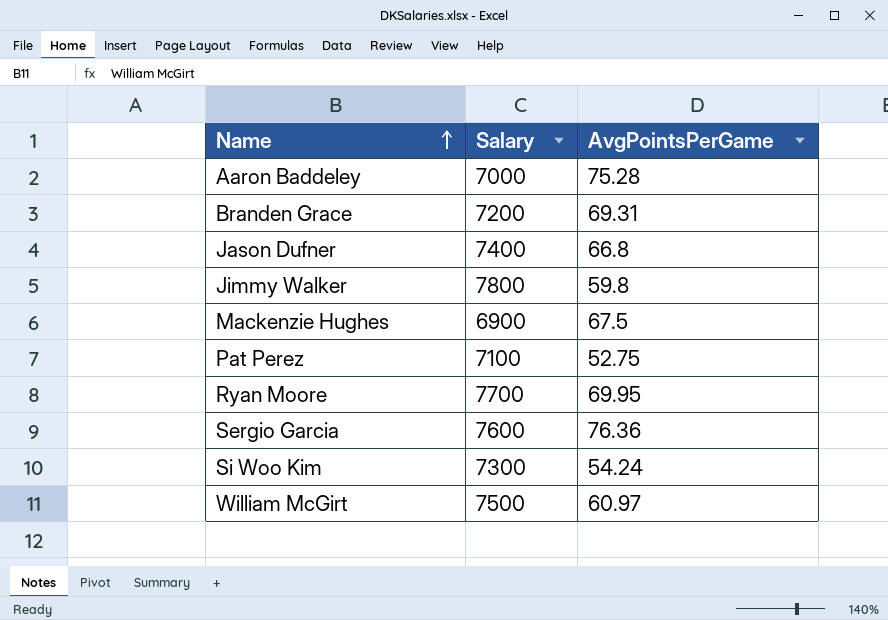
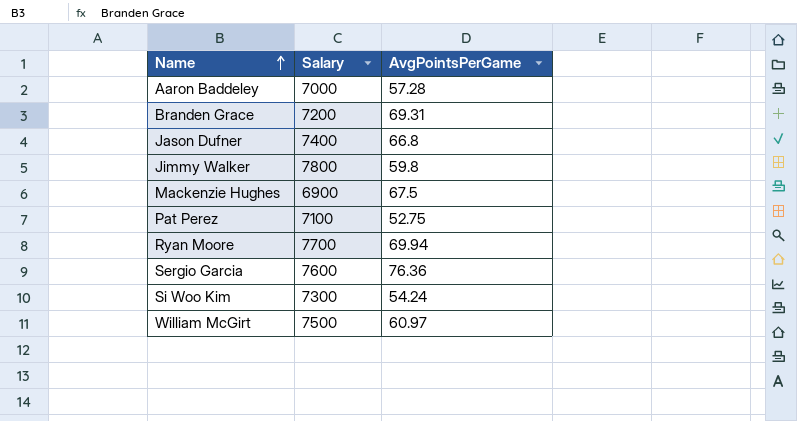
Aaron Baddeley | AvgPointsPerGame: 75.28 -> 57.28
Ryan Moore | AvgPointsPerGame: 69.95 -> 69.94

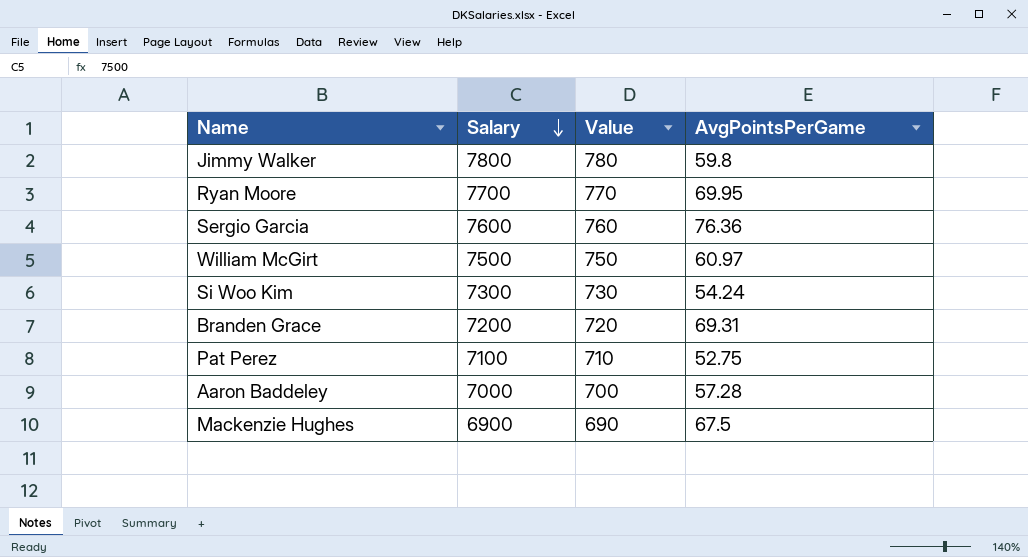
row order: Name ascending -> Salary descending
column Value | formula: none -> [Salary] * 0.1
row Jason Dufner: 7400 | 66.8 -> none
Ryan Moore | AvgPointsPerGame: 69.94 -> 69.95

